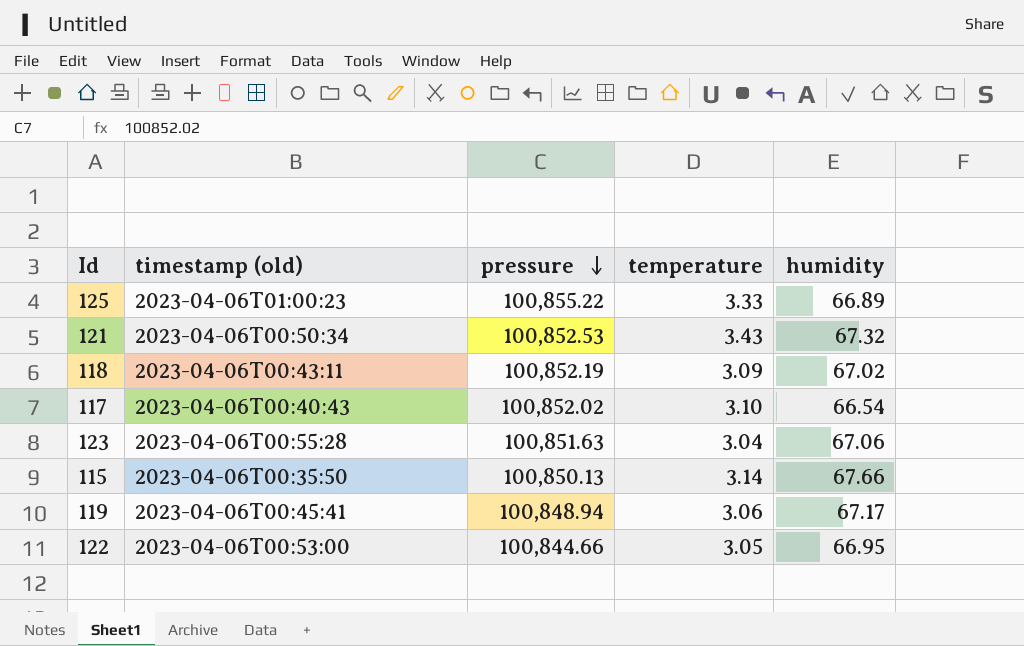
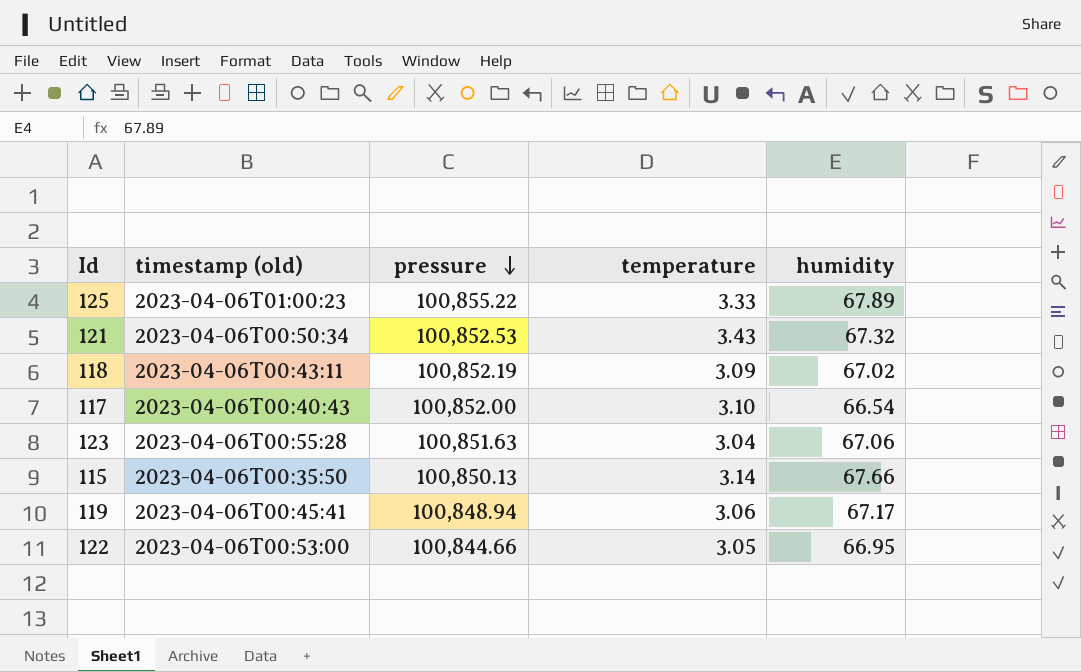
125 | humidity: 66.89 -> 67.89
117 | pressure: 100,852.02 -> 100,852.00

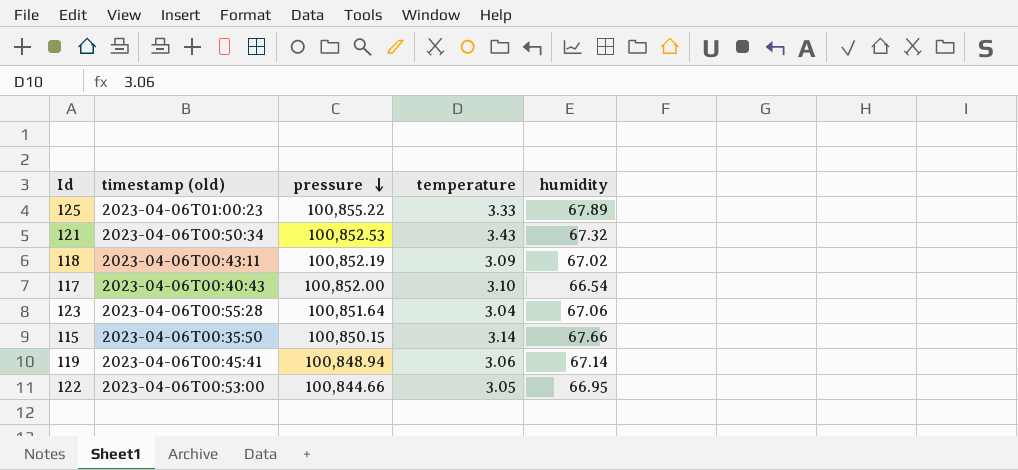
123 | pressure: 100,851.63 -> 100,851.64
115 | pressure: 100,850.13 -> 100,850.15
119 | humidity: 67.17 -> 67.14

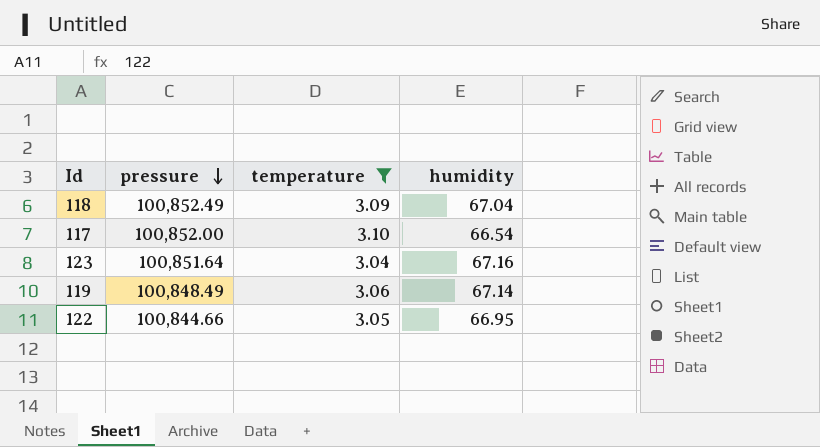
filter: none -> temperature <= 3.10
column timestamp (old) | position: 2 -> none
118 | pressure: 100,852.19 -> 100,852.49
118 | humidity: 67.02 -> 67.04
123 | humidity: 67.06 -> 67.16
119 | pressure: 100,848.94 -> 100,848.49

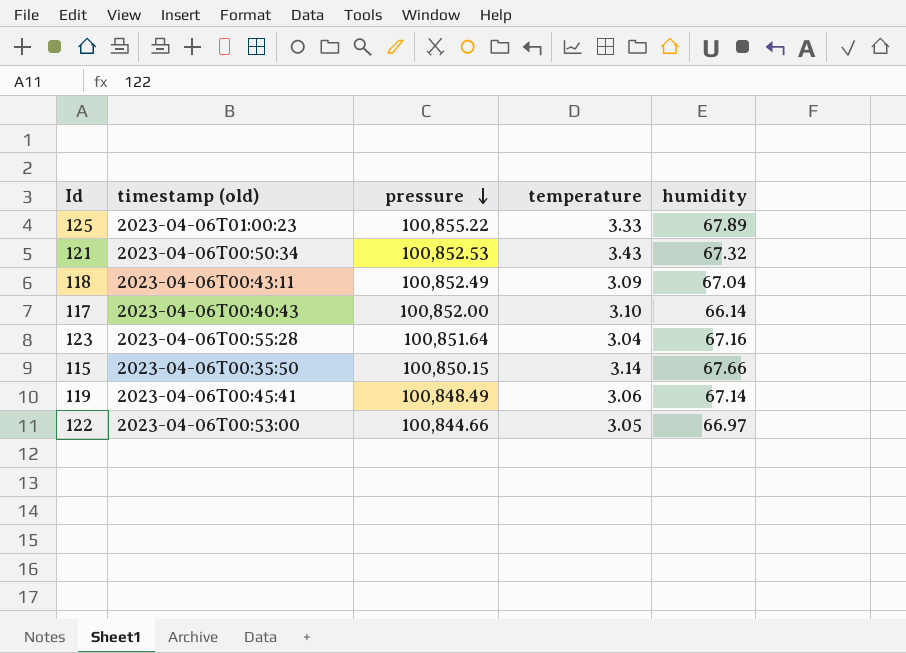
filter: temperature <= 3.10 -> none
column timestamp (old) | position: none -> 2
117 | humidity: 66.54 -> 66.14
122 | humidity: 66.95 -> 66.97

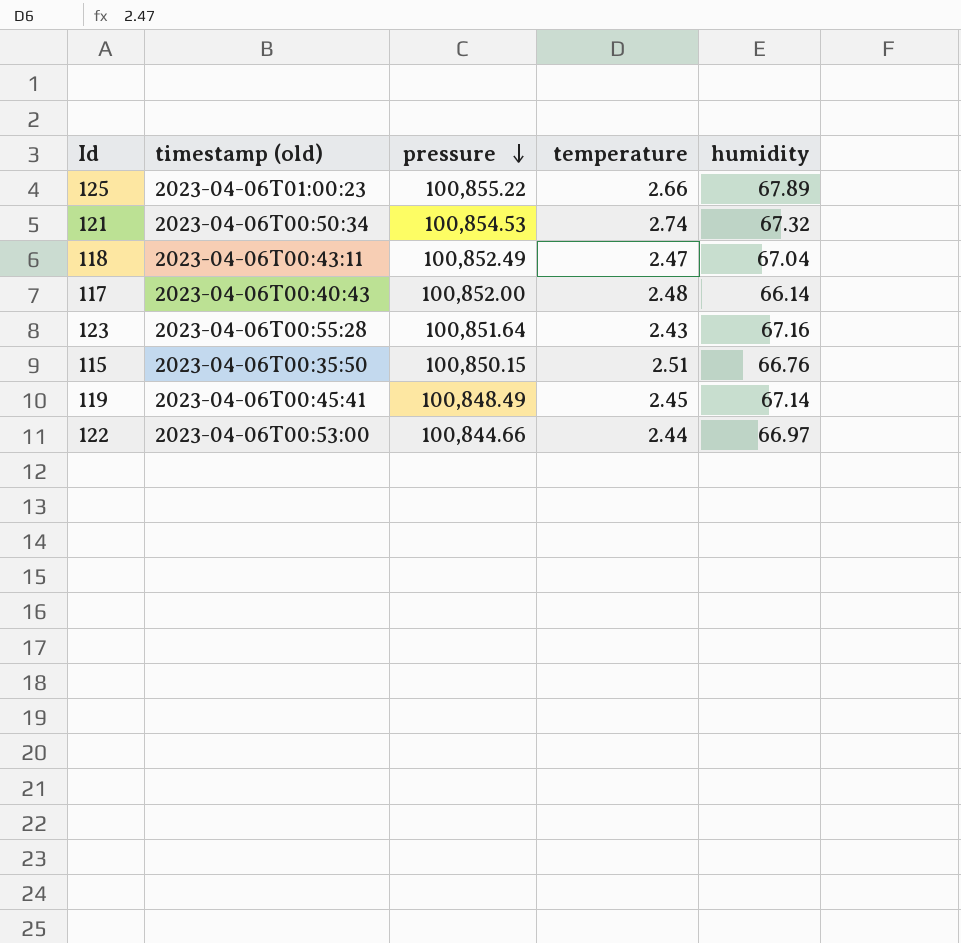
125 | temperature: 3.33 -> 2.66
121 | pressure: 100,852.53 -> 100,854.53
121 | temperature: 3.43 -> 2.74
118 | temperature: 3.09 -> 2.47
117 | temperature: 3.10 -> 2.48
123 | temperature: 3.04 -> 2.43
115 | temperature: 3.14 -> 2.51
115 | humidity: 67.66 -> 66.76
119 | temperature: 3.06 -> 2.45
122 | temperature: 3.05 -> 2.44

